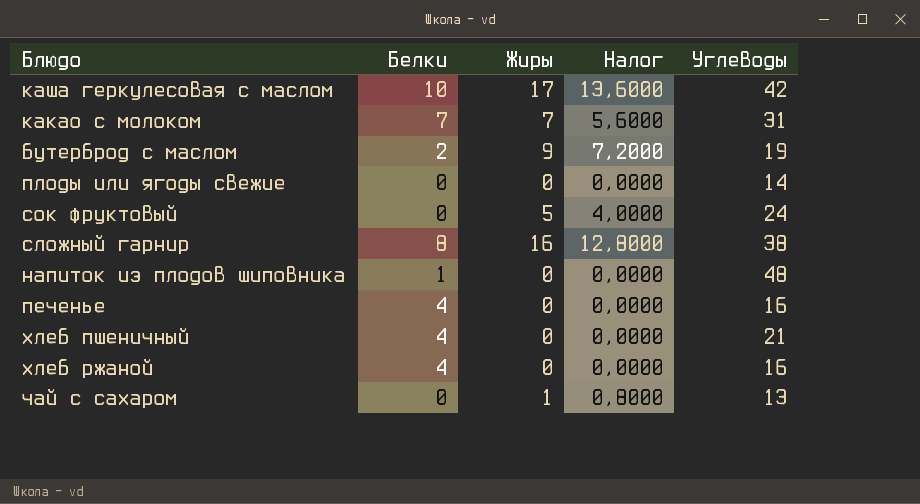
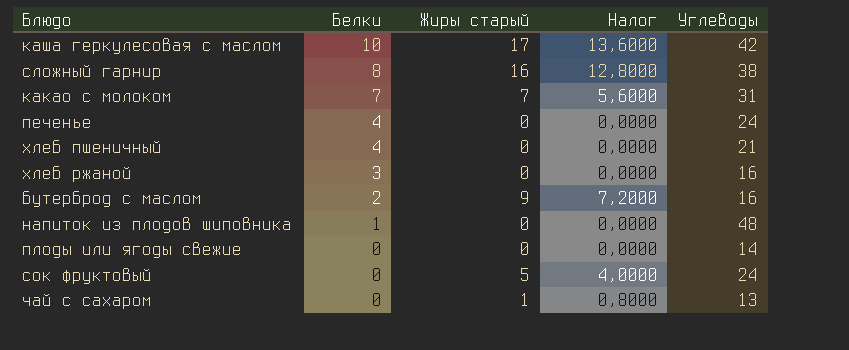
row order: none -> Белки descending
column name: Жиры -> Жиры старый
печенье | Углеводы: 16 -> 24
хлеб ржаной | Белки: 4 -> 3
бутерброд с маслом | Углеводы: 19 -> 16

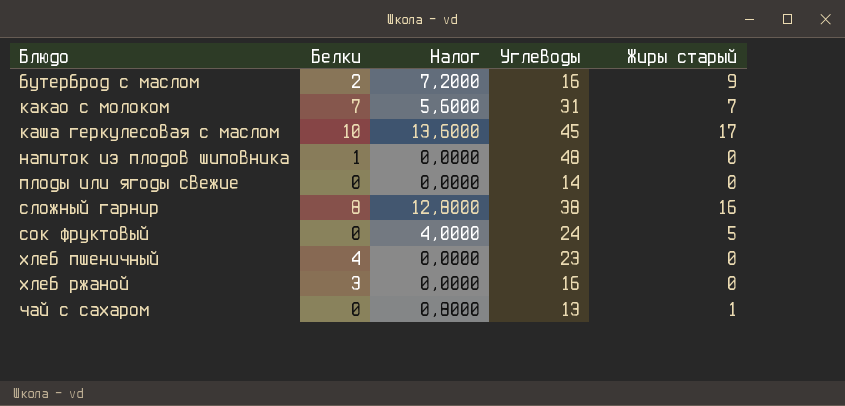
row order: Белки descending -> Блюдо ascending
column Жиры старый | position: 3 -> 5
row печенье: 4 | 0 | 0,0000 | 24 -> none
каша геркулесовая с маслом | Углеводы: 42 -> 45
хлеб пшеничный | Углеводы: 21 -> 23

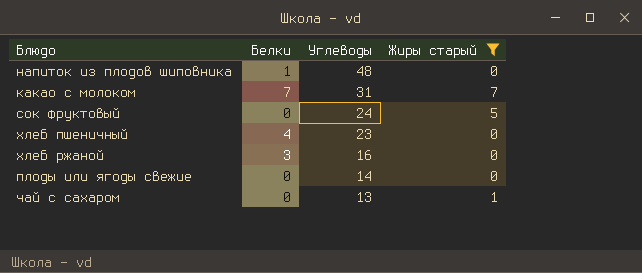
filter: none -> Жиры старый <= 7
row order: Блюдо ascending -> Углеводы descending
column Налог | formula: [Жиры старый] * 0,8 -> none

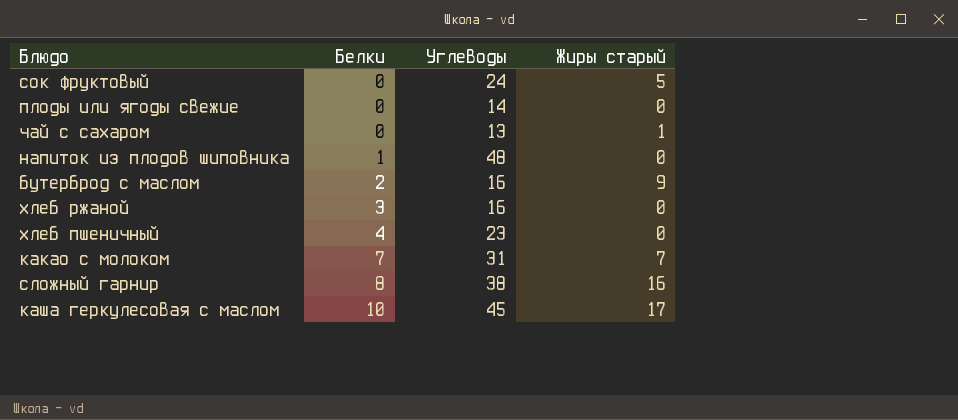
filter: Жиры старый <= 7 -> none
row order: Углеводы descending -> Белки ascending

